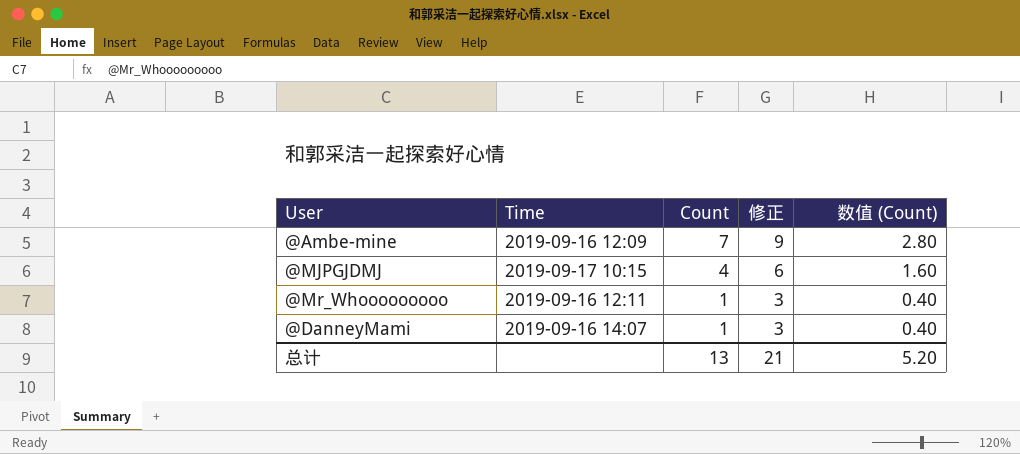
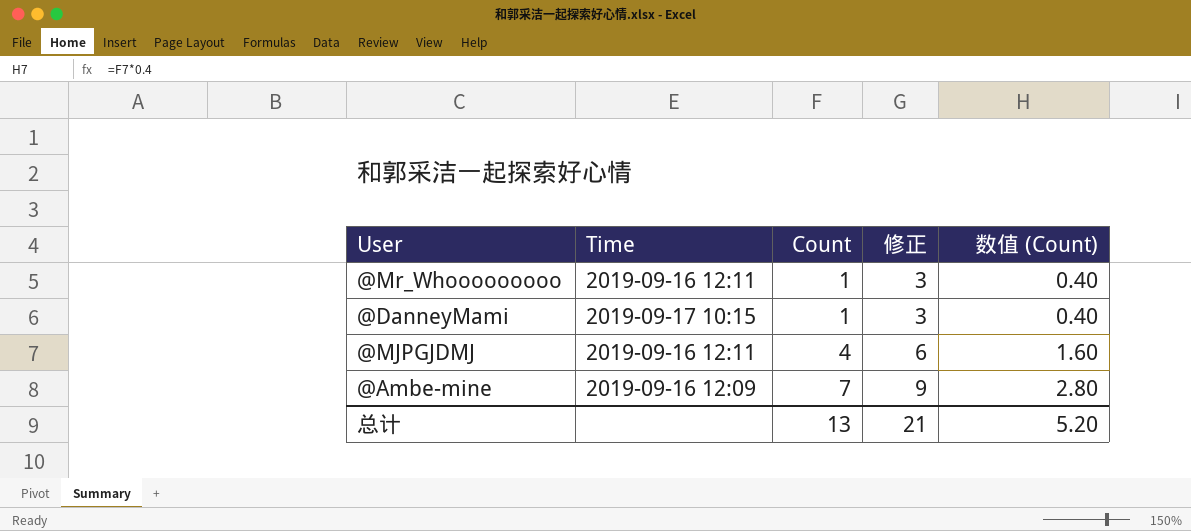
row order: Count descending -> Count ascending
@DanneyMami | Time: 2019-09-16 14:07 -> 2019-09-17 10:15
@MJPGJDMJ | Time: 2019-09-17 10:15 -> 2019-09-16 12:11

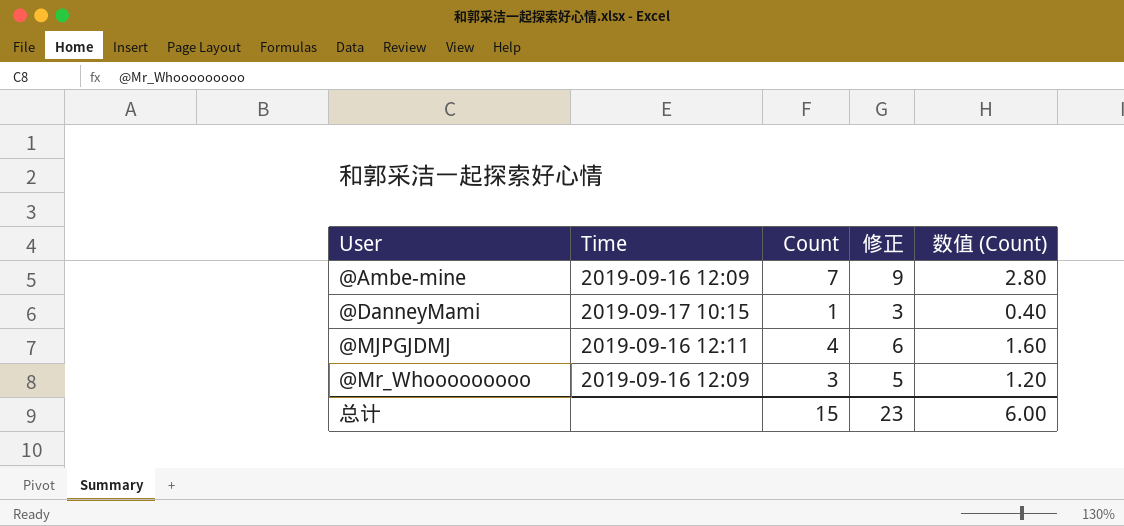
row order: Count ascending -> User ascending
@Mr_Whooooooooo | Time: 2019-09-16 12:11 -> 2019-09-16 12:09
@Mr_Whooooooooo | Count: 1 -> 3
@Mr_Whooooooooo | 修正: 3 -> 5
@Mr_Whooooooooo | 数值 (Count): 0.40 -> 1.20
总计 | Count: 13 -> 15
总计 | 修正: 21 -> 23
总计 | 数值 (Count): 5.20 -> 6.00

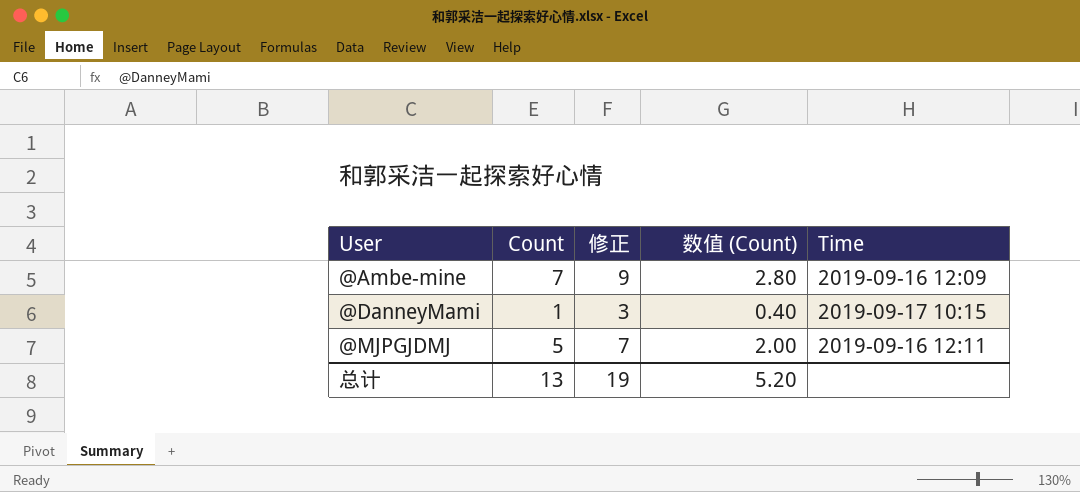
column Time | position: 2 -> 5
row @Mr_Whooooooooo: 2019-09-16 12:09 | 3 | 5 | 1.20 -> none
@MJPGJDMJ | Count: 4 -> 5
@MJPGJDMJ | 修正: 6 -> 7
@MJPGJDMJ | 数值 (Count): 1.60 -> 2.00
总计 | Count: 15 -> 13
总计 | 修正: 23 -> 19
总计 | 数值 (Count): 6.00 -> 5.20

